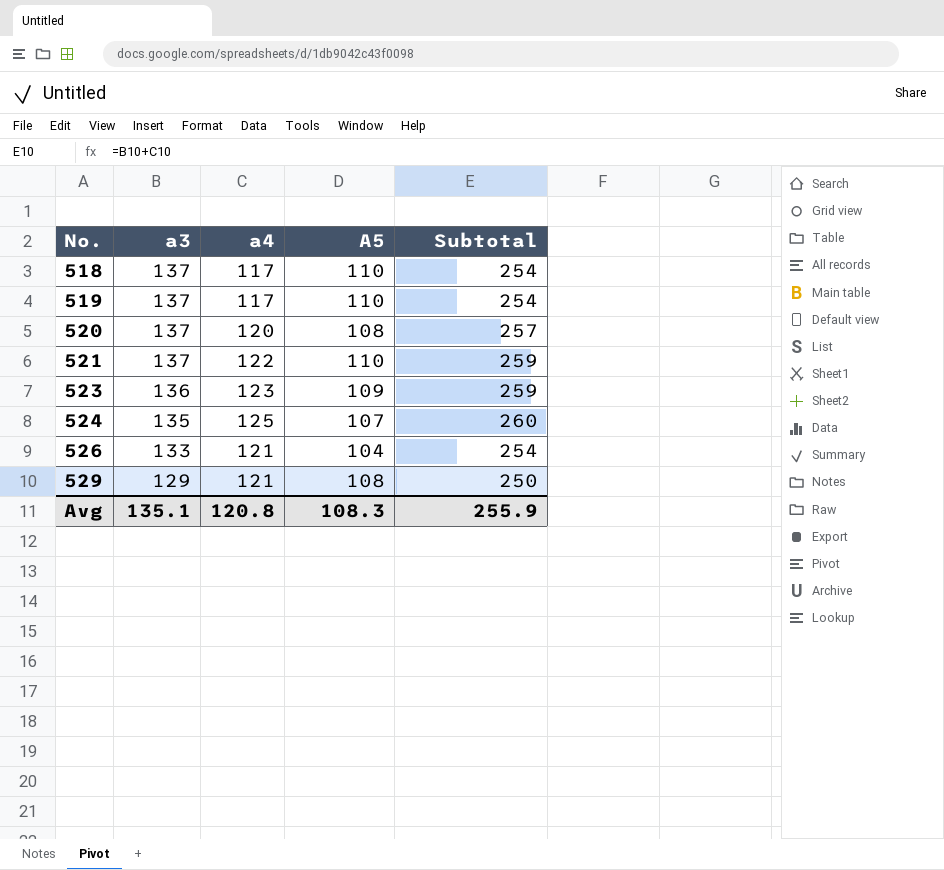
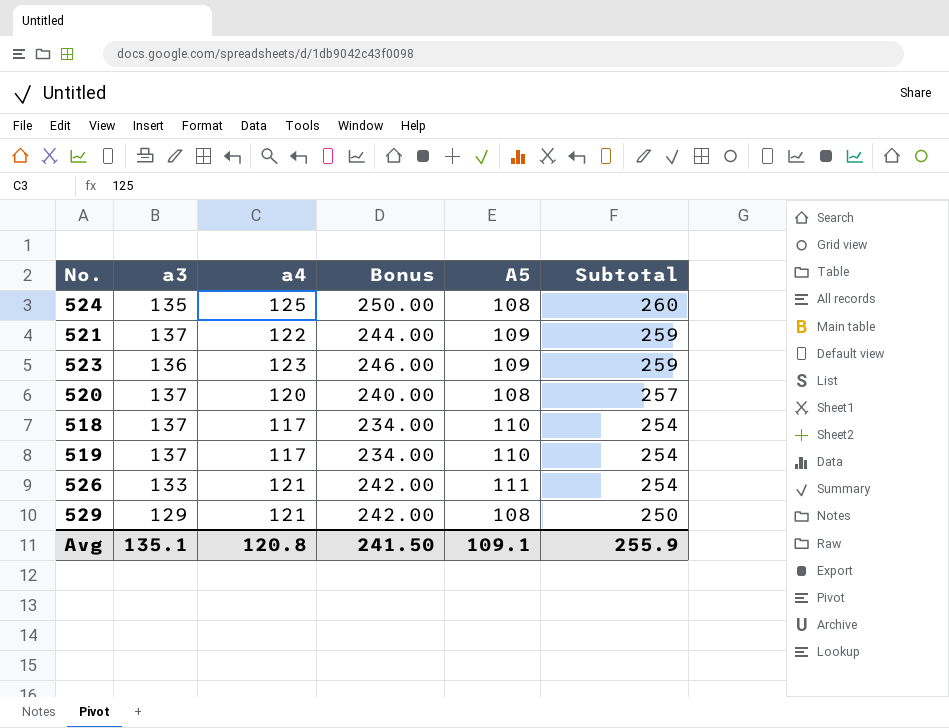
row order: No. ascending -> Subtotal descending
column Bonus | formula: none -> [a4] * 2
524 | A5: 107 -> 108
521 | A5: 110 -> 109
526 | A5: 104 -> 111
Avg | A5: 108.3 -> 109.1

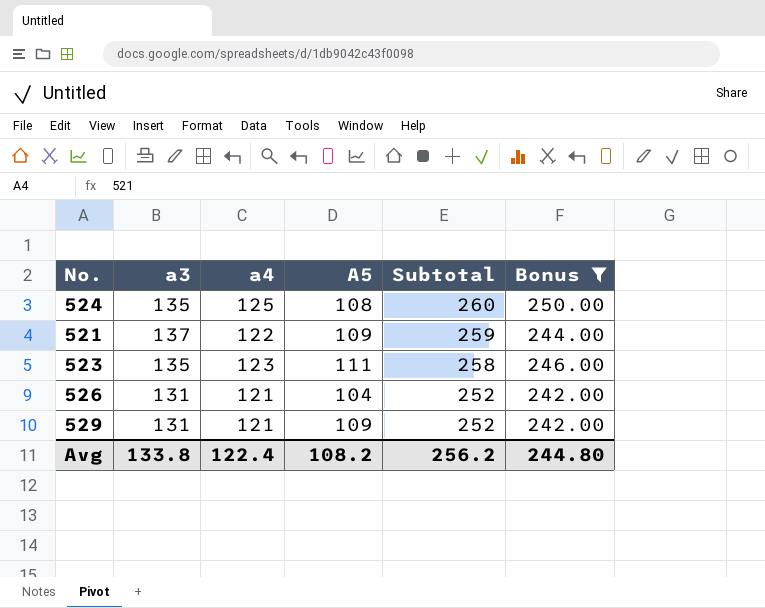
filter: none -> Bonus >= 242.00
column Bonus | position: 4 -> 6
523 | a3: 136 -> 135
523 | A5: 109 -> 111
523 | Subtotal: 259 -> 258
526 | a3: 133 -> 131
526 | A5: 111 -> 104
526 | Subtotal: 254 -> 252
529 | a3: 129 -> 131
529 | A5: 108 -> 109
529 | Subtotal: 250 -> 252
Avg | a3: 135.1 -> 133.8
Avg | a4: 120.8 -> 122.4
Avg | A5: 109.1 -> 108.2
Avg | Subtotal: 255.9 -> 256.2
Avg | Bonus: 241.50 -> 244.80

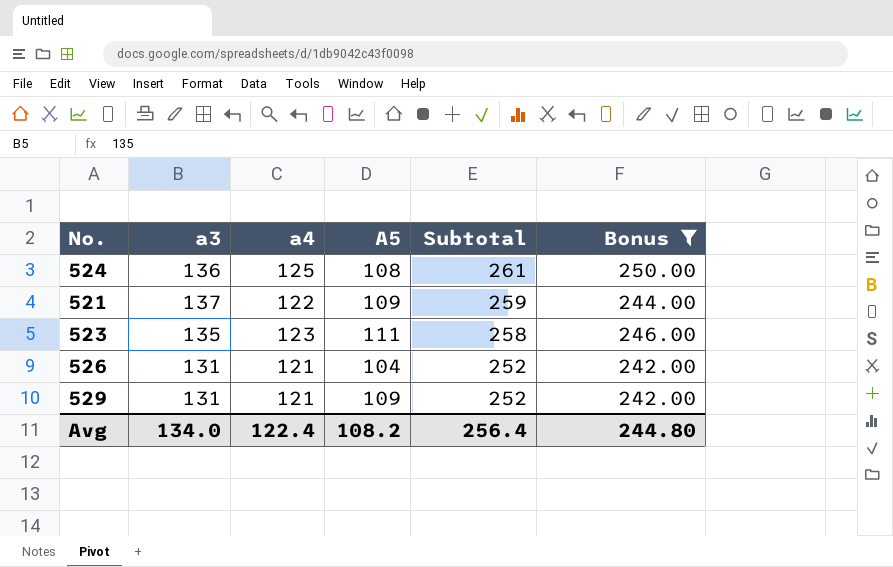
524 | a3: 135 -> 136
524 | Subtotal: 260 -> 261
Avg | a3: 133.8 -> 134.0
Avg | Subtotal: 256.2 -> 256.4

